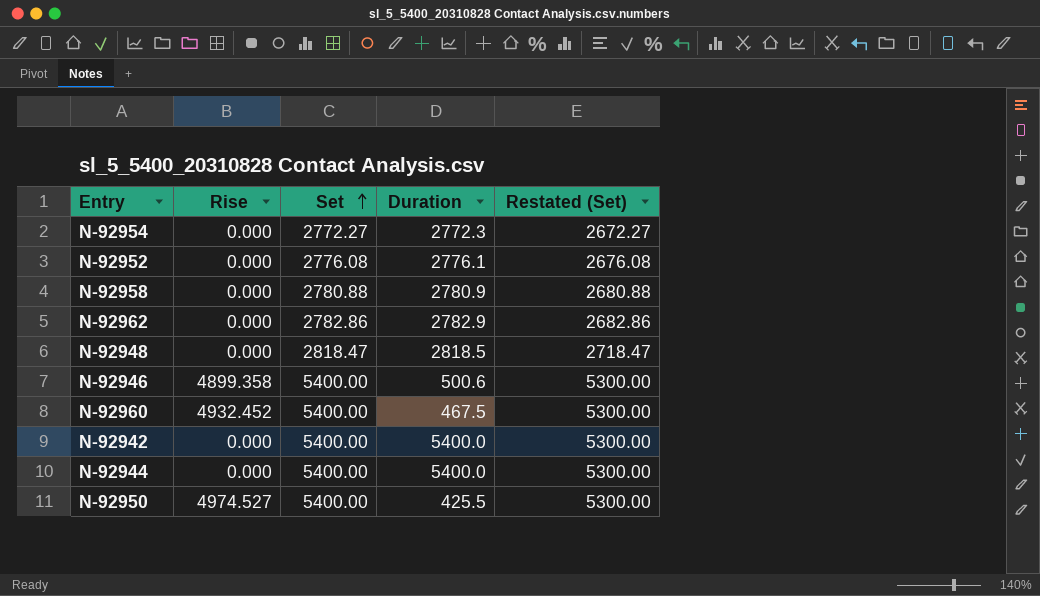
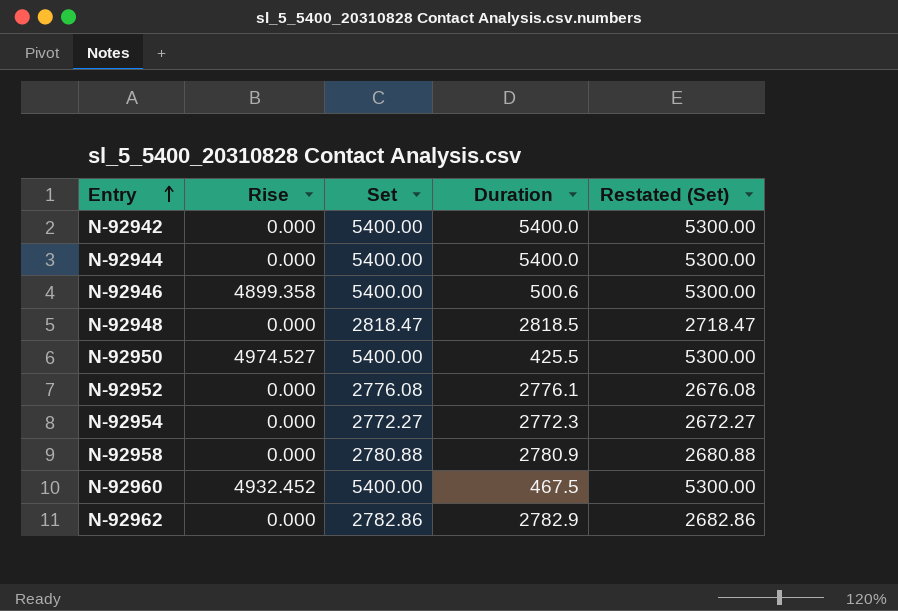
row order: Set ascending -> Entry ascending

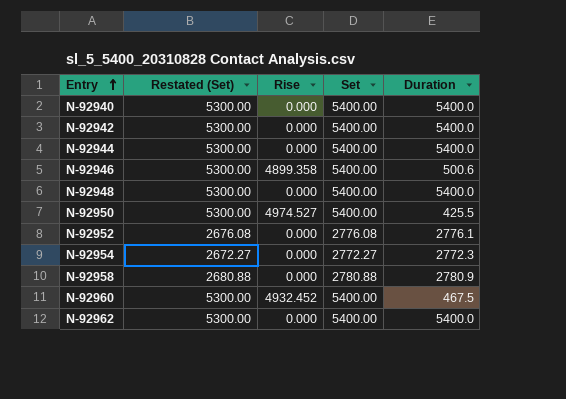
column Restated (Set) | position: 5 -> 2
row N-92940: none -> 5300.00 | 0.000 | 5400.00 | 5400.0
N-92948 | Restated (Set): 2718.47 -> 5300.00
N-92948 | Set: 2818.47 -> 5400.00
N-92948 | Duration: 2818.5 -> 5400.0
N-92962 | Restated (Set): 2682.86 -> 5300.00
N-92962 | Set: 2782.86 -> 5400.00
N-92962 | Duration: 2782.9 -> 5400.0

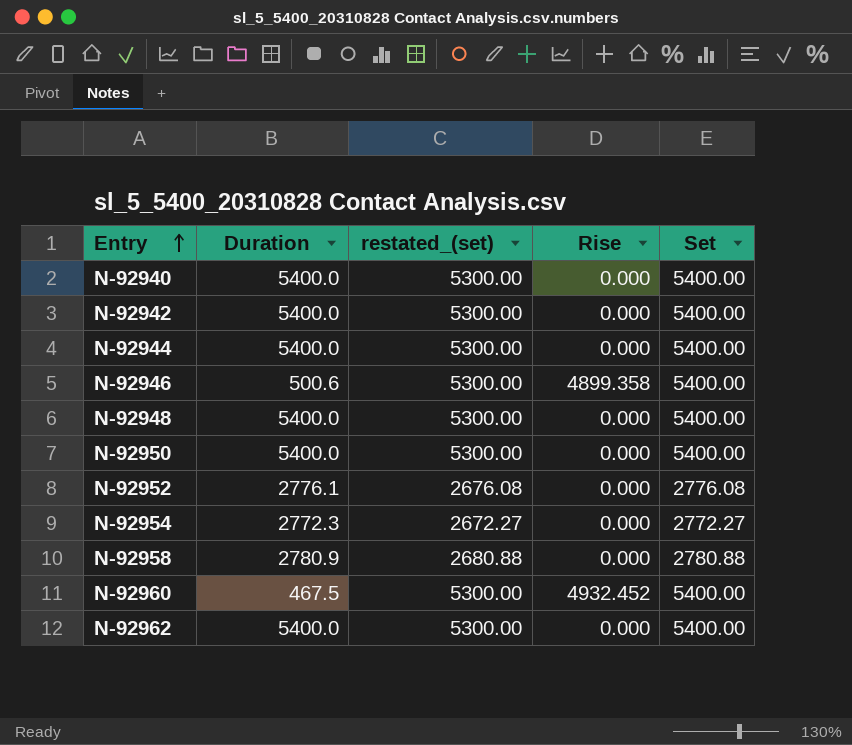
column Duration | position: 5 -> 2
column name: Restated (Set) -> restated_(set)
N-92950 | Duration: 425.5 -> 5400.0
N-92950 | Rise: 4974.527 -> 0.000

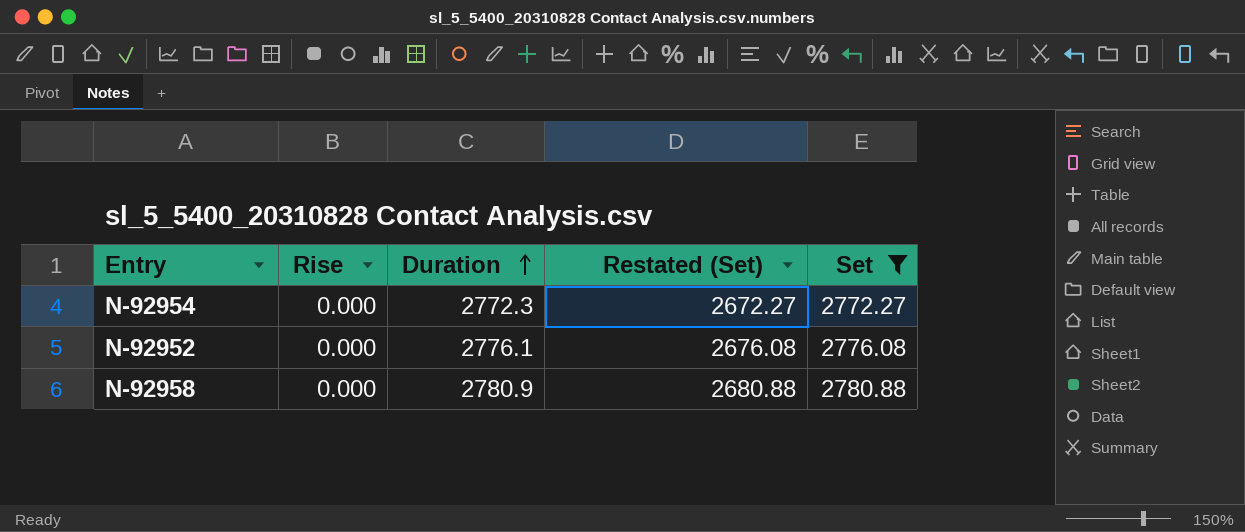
filter: none -> Set != 5400.00
row order: Entry ascending -> Duration ascending
column Rise | position: 4 -> 2
column name: restated_(set) -> Restated (Set)

